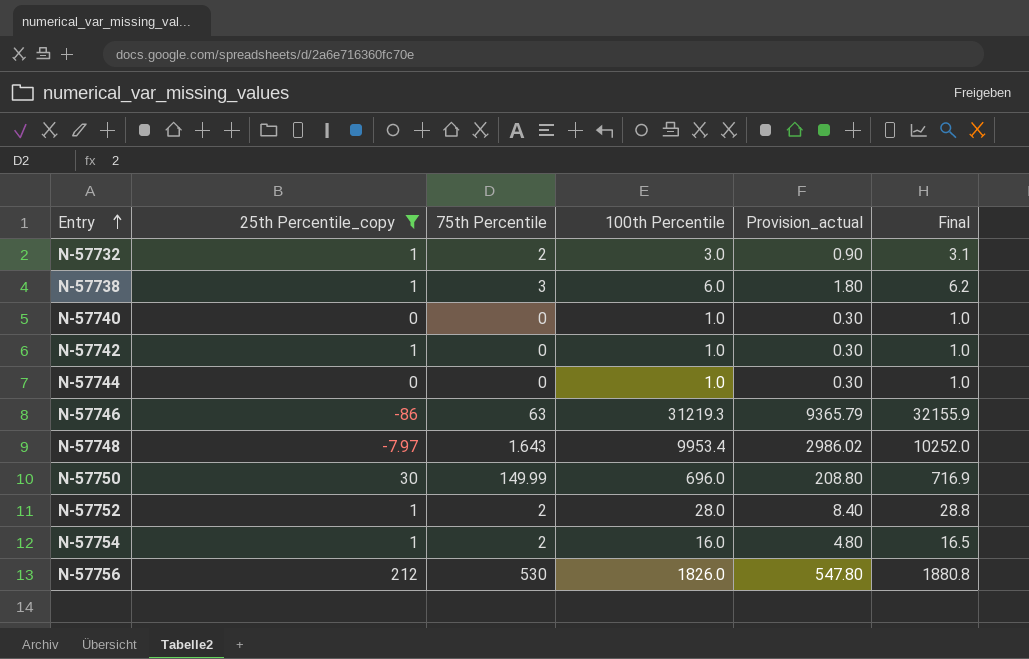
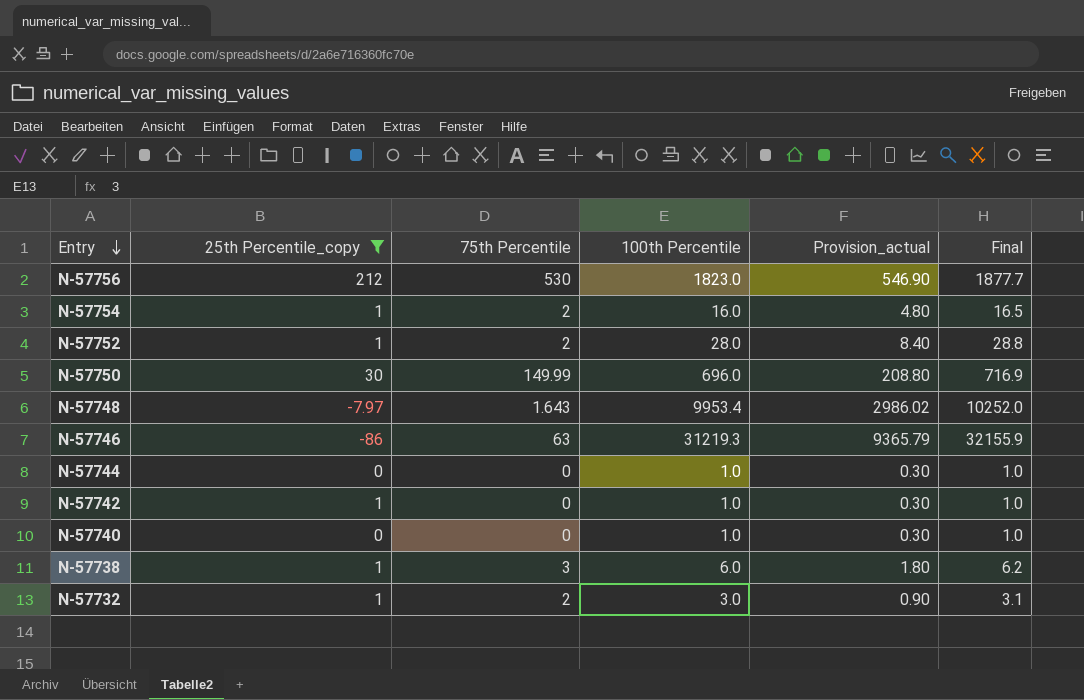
row order: Entry ascending -> Entry descending
N-57756 | 100th Percentile: 1826.0 -> 1823.0
N-57756 | Provision_actual: 547.80 -> 546.90
N-57756 | Final: 1880.8 -> 1877.7

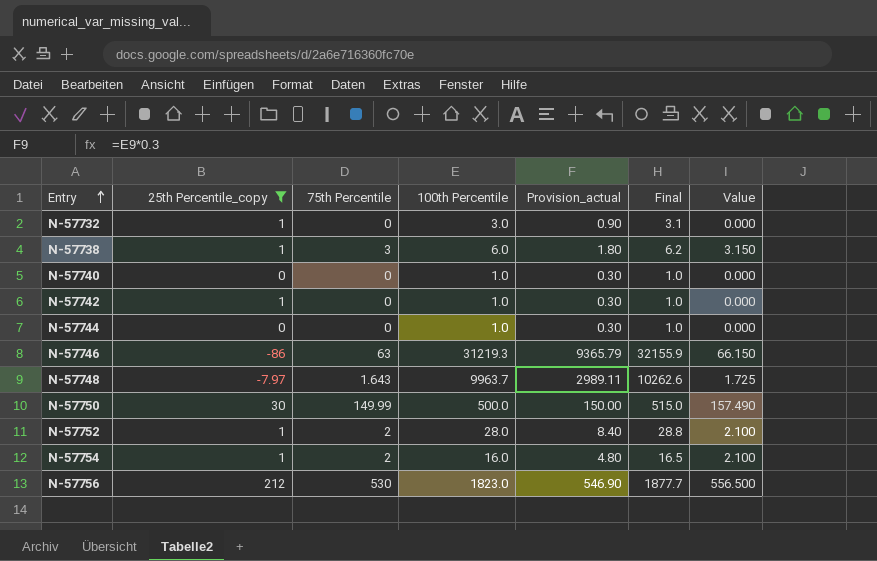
row order: Entry descending -> Entry ascending
column Value | formula: none -> [75th Percentile] * 1.05
N-57732 | 75th Percentile: 2 -> 0
N-57748 | 100th Percentile: 9953.4 -> 9963.7
N-57748 | Provision_actual: 2986.02 -> 2989.11
N-57748 | Final: 10252.0 -> 10262.6
N-57750 | 100th Percentile: 696.0 -> 500.0
N-57750 | Provision_actual: 208.80 -> 150.00
N-57750 | Final: 716.9 -> 515.0

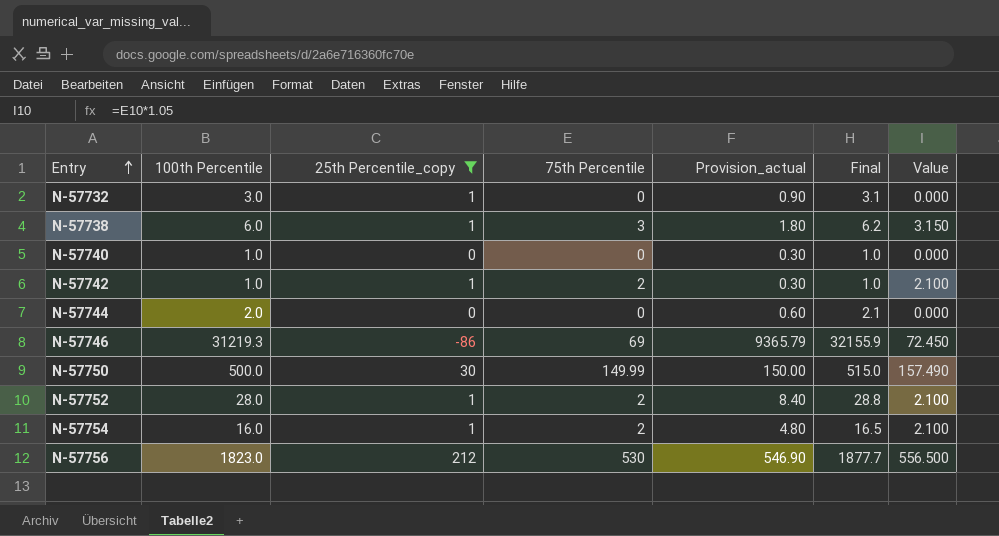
column 100th Percentile | position: 4 -> 2
row N-57748: -7.97 | 1.643 | 9963.7 | 2989.11 | 10262.6 | 1.725 -> none
N-57742 | 75th Percentile: 0 -> 2
N-57742 | Value: 0.000 -> 2.100
N-57744 | 100th Percentile: 1.0 -> 2.0
N-57744 | Provision_actual: 0.30 -> 0.60
N-57744 | Final: 1.0 -> 2.1
N-57746 | 75th Percentile: 63 -> 69
N-57746 | Value: 66.150 -> 72.450

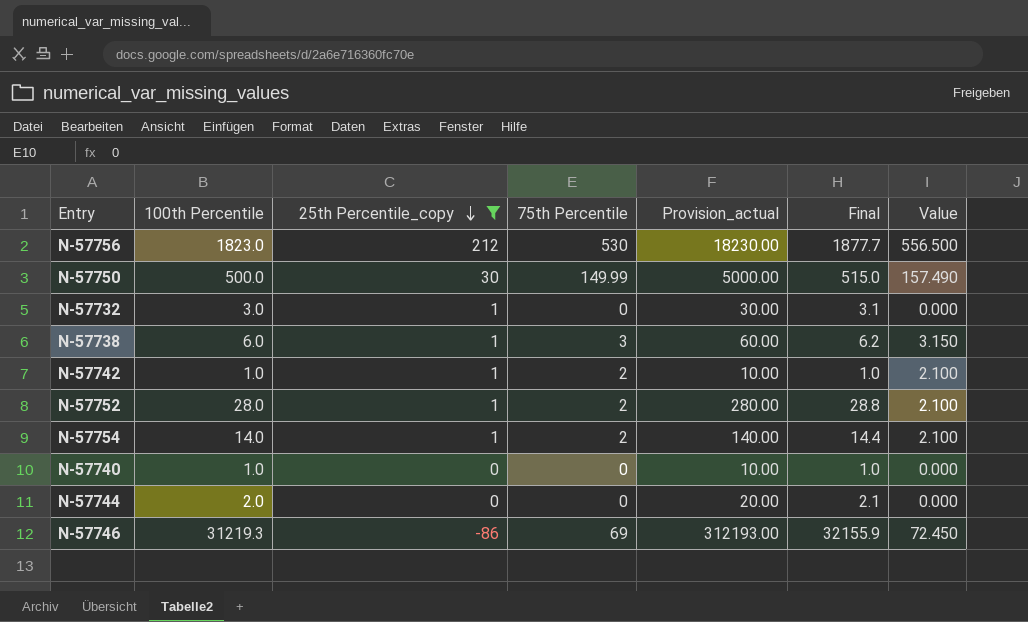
row order: Entry ascending -> 25th Percentile_copy descending
column Provision_actual | formula: [100th Percentile] * 0.3 -> [100th Percentile] * 10
N-57754 | 100th Percentile: 16.0 -> 14.0
N-57754 | Final: 16.5 -> 14.4

